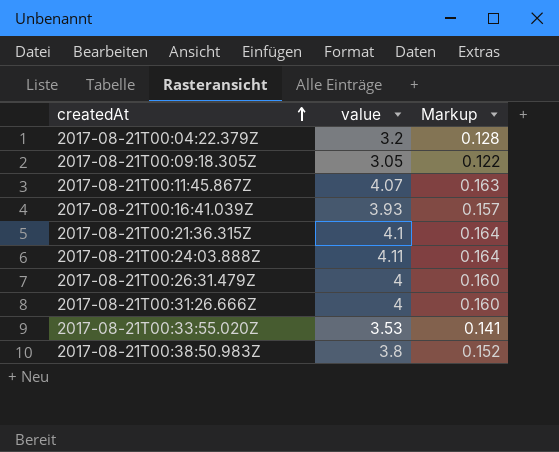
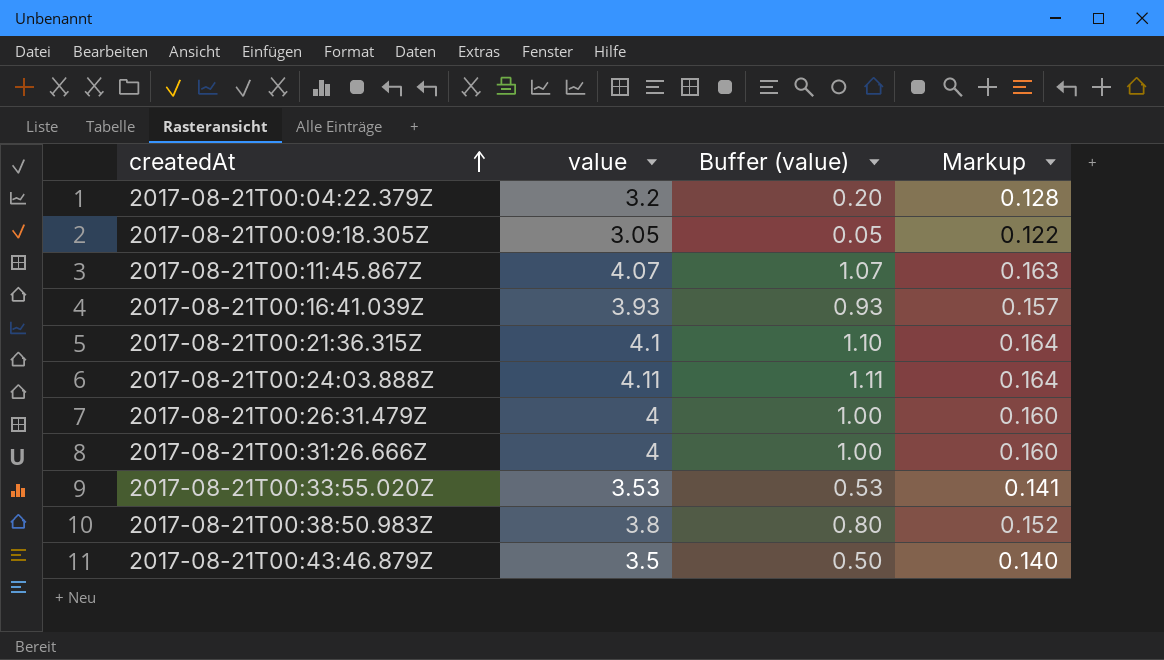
column Buffer (value) | formula: none -> [value] - 3
row 2017-08-21T00:43:46.879Z: none -> 3.5 | 0.50 | 0.140

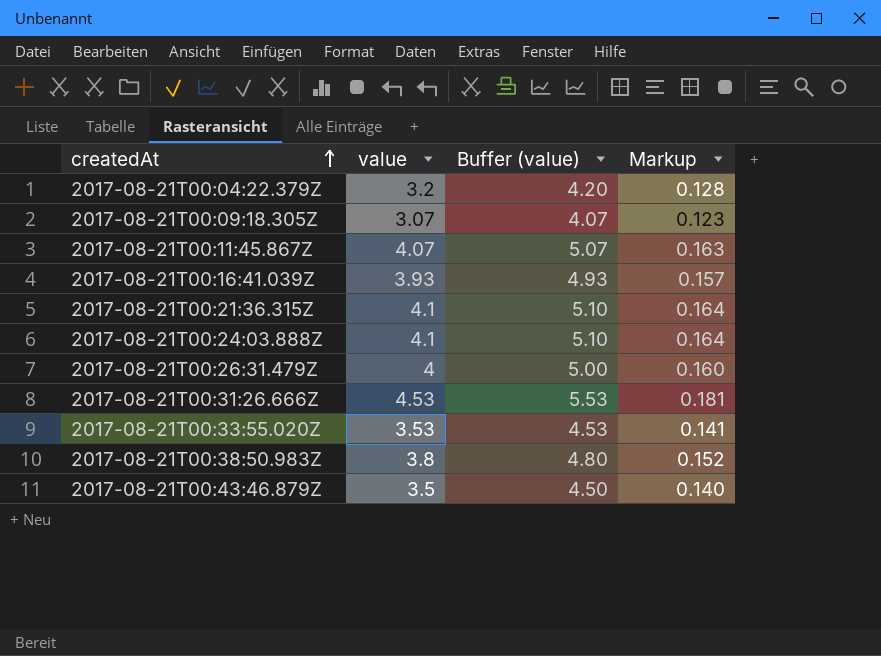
column Buffer (value) | formula: [value] - 3 -> [value] + 1
2017-08-21T00:09:18.305Z | value: 3.05 -> 3.07
2017-08-21T00:09:18.305Z | Markup: 0.122 -> 0.123
2017-08-21T00:24:03.888Z | value: 4.11 -> 4.1
2017-08-21T00:31:26.666Z | value: 4 -> 4.53
2017-08-21T00:31:26.666Z | Markup: 0.160 -> 0.181

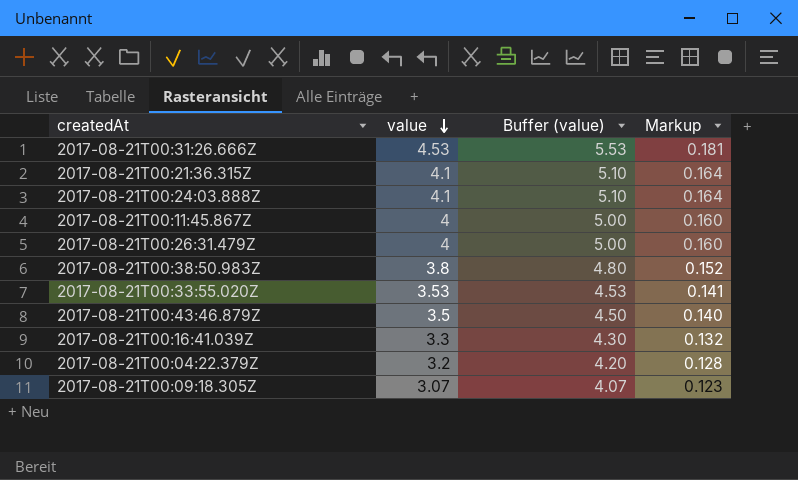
row order: createdAt ascending -> value descending
2017-08-21T00:11:45.867Z | value: 4.07 -> 4
2017-08-21T00:11:45.867Z | Buffer (value): 5.07 -> 5.00
2017-08-21T00:11:45.867Z | Markup: 0.163 -> 0.160
2017-08-21T00:16:41.039Z | value: 3.93 -> 3.3
2017-08-21T00:16:41.039Z | Buffer (value): 4.93 -> 4.30
2017-08-21T00:16:41.039Z | Markup: 0.157 -> 0.132

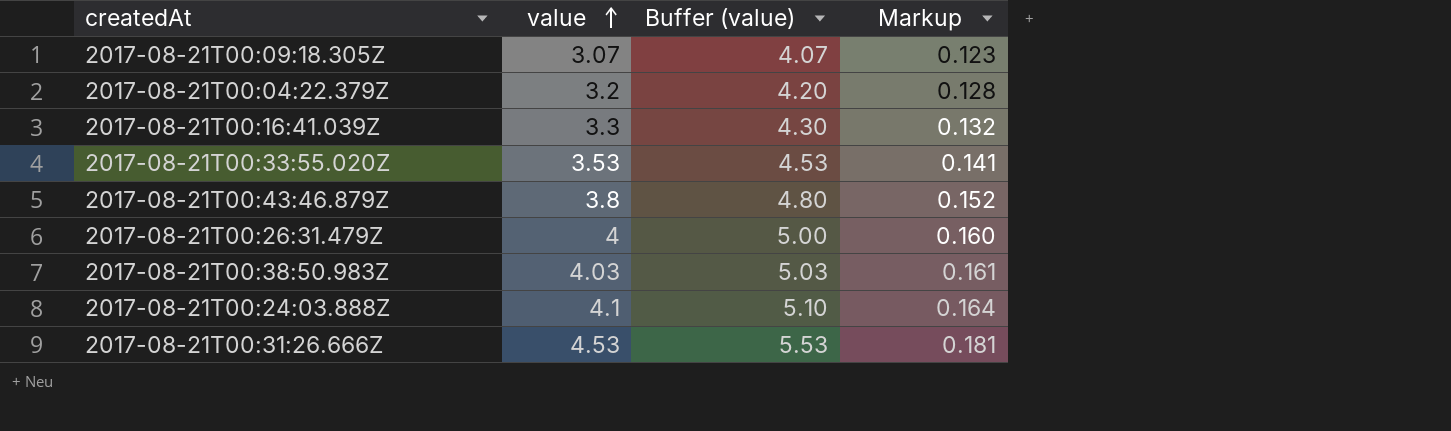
row order: value descending -> value ascending
row 2017-08-21T00:21:36.315Z: 4.1 | 5.10 | 0.164 -> none
row 2017-08-21T00:11:45.867Z: 4 | 5.00 | 0.160 -> none
2017-08-21T00:43:46.879Z | value: 3.5 -> 3.8
2017-08-21T00:43:46.879Z | Buffer (value): 4.50 -> 4.80
2017-08-21T00:43:46.879Z | Markup: 0.140 -> 0.152
2017-08-21T00:38:50.983Z | value: 3.8 -> 4.03
2017-08-21T00:38:50.983Z | Buffer (value): 4.80 -> 5.03
2017-08-21T00:38:50.983Z | Markup: 0.152 -> 0.161

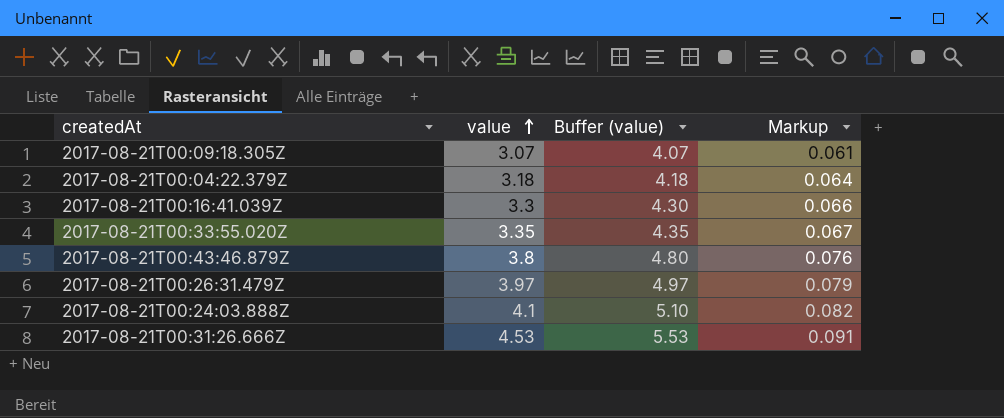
column Markup | formula: [value] * 0.04 -> [value] * 0.02
row 2017-08-21T00:38:50.983Z: 4.03 | 5.03 | 0.161 -> none
2017-08-21T00:04:22.379Z | value: 3.2 -> 3.18
2017-08-21T00:04:22.379Z | Buffer (value): 4.20 -> 4.18
2017-08-21T00:33:55.020Z | value: 3.53 -> 3.35
2017-08-21T00:33:55.020Z | Buffer (value): 4.53 -> 4.35
2017-08-21T00:26:31.479Z | value: 4 -> 3.97
2017-08-21T00:26:31.479Z | Buffer (value): 5.00 -> 4.97

